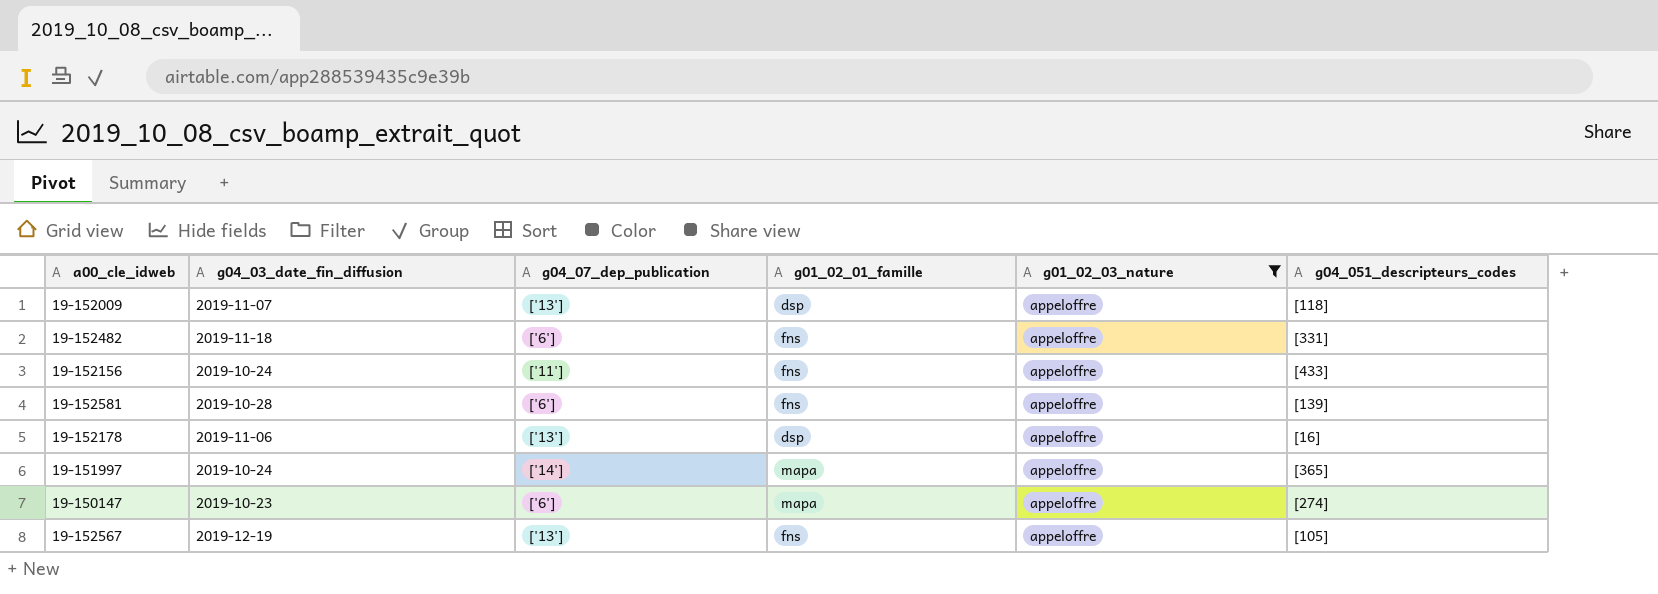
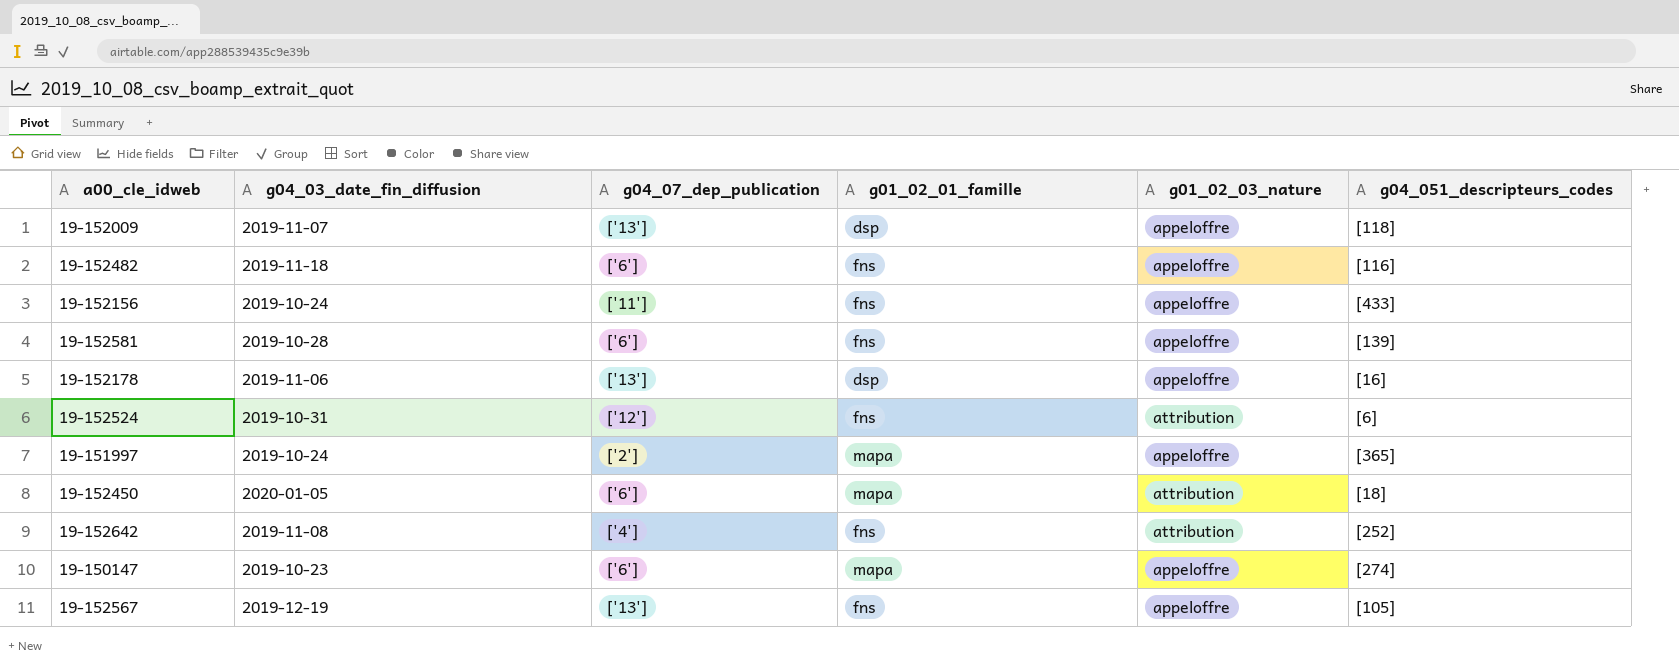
filter: g01_02_03_nature = appeloffre -> none
19-152482 | g04_051_descripteurs_codes: [331] -> [116]
19-151997 | g04_07_dep_publication: ['14'] -> ['2']

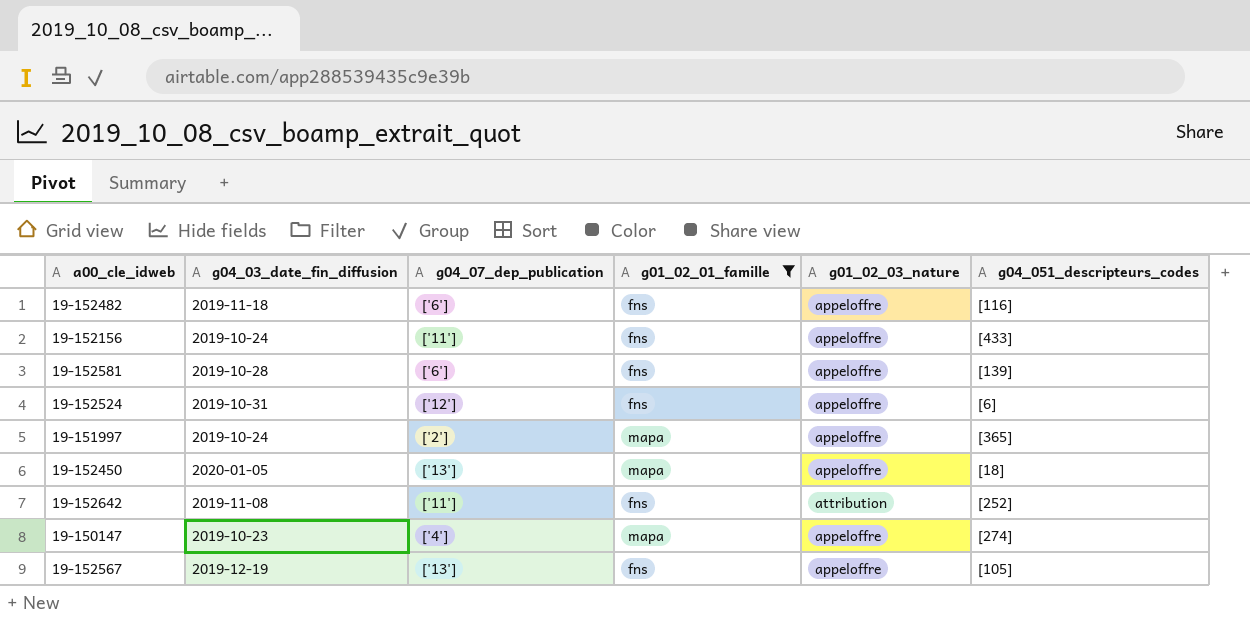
filter: none -> g01_02_01_famille != dsp
19-152524 | g01_02_03_nature: attribution -> appeloffre
19-152450 | g04_07_dep_publication: ['6'] -> ['13']
19-152450 | g01_02_03_nature: attribution -> appeloffre
19-152642 | g04_07_dep_publication: ['4'] -> ['11']
19-150147 | g04_07_dep_publication: ['6'] -> ['4']

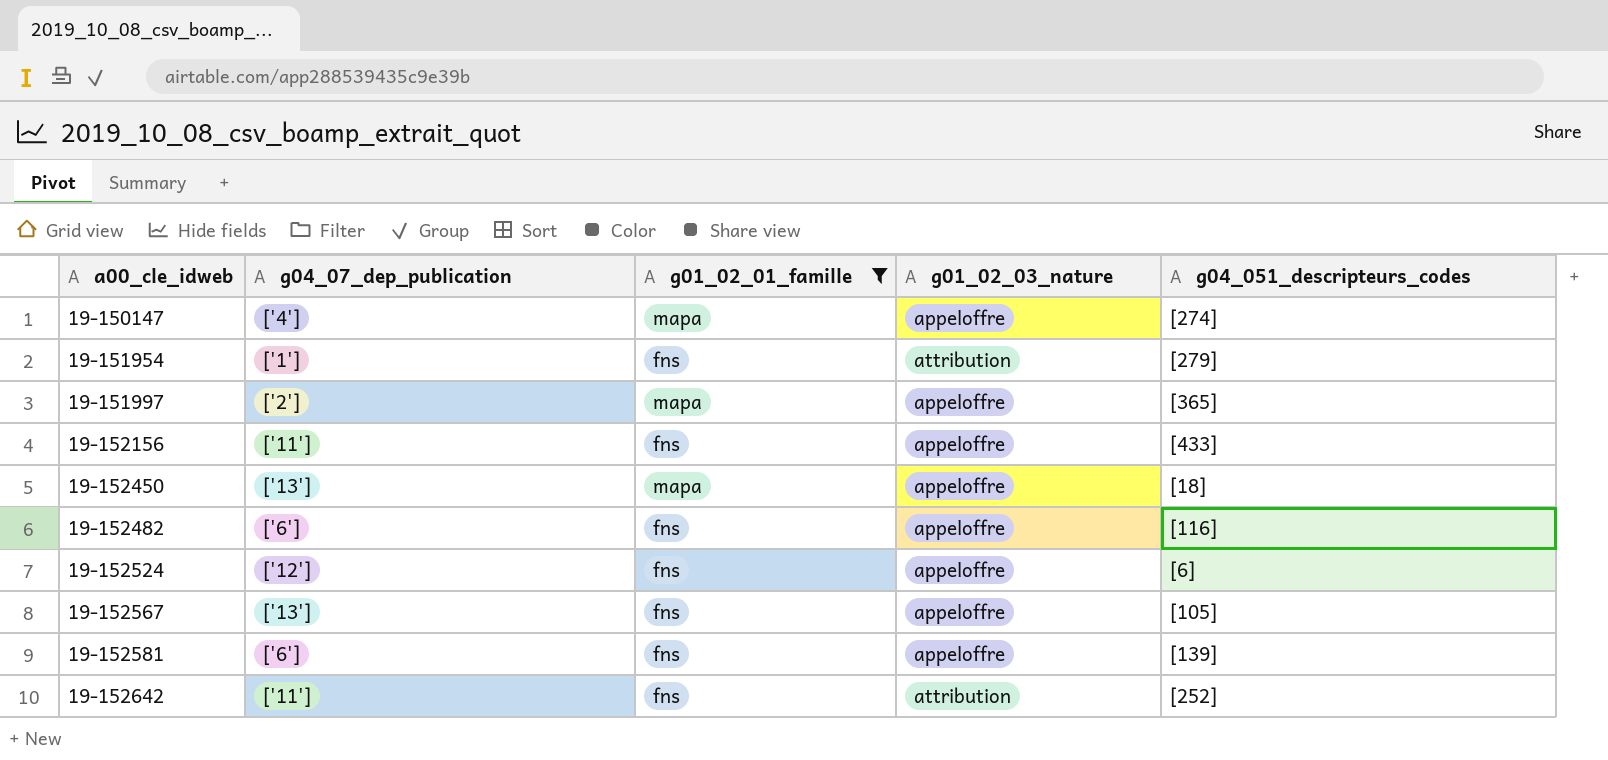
row order: none -> a00_cle_idweb ascending
column g04_03_date_fin_diffusion | position: 2 -> none
row 19-151954: none -> ['1'] | fns | attribution | [279]

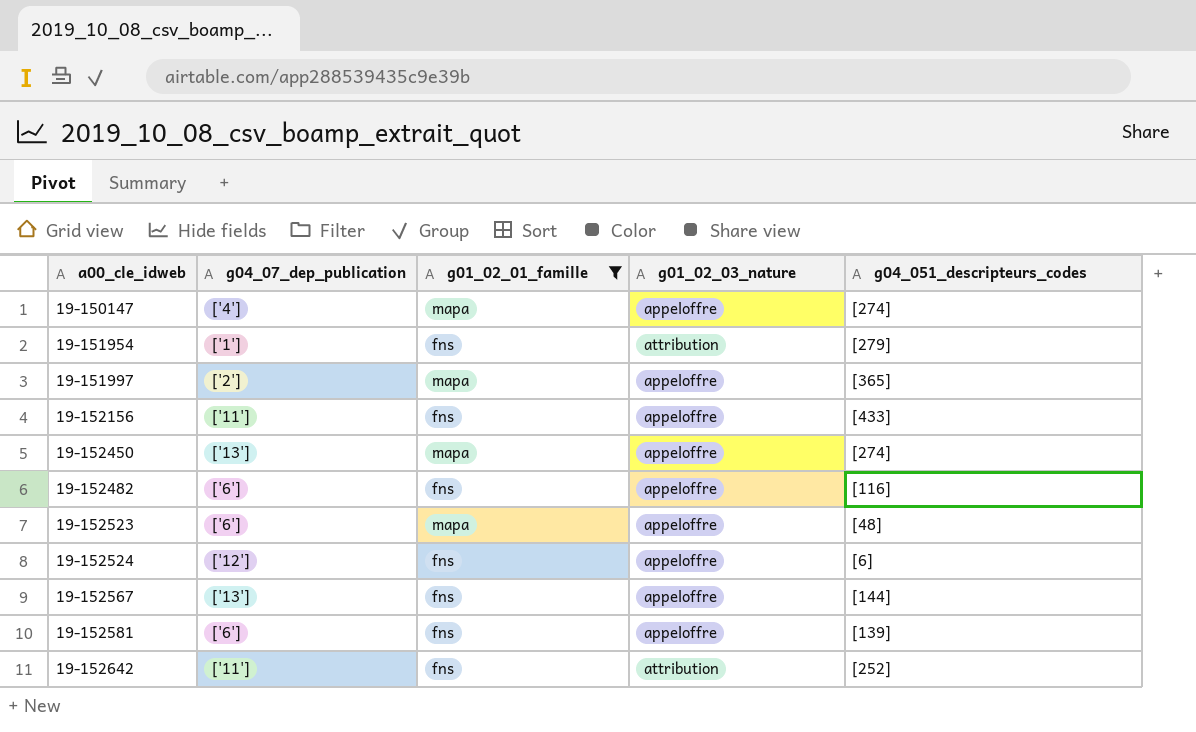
19-152450 | g04_051_descripteurs_codes: [18] -> [274]
row 19-152523: none -> ['6'] | mapa | appeloffre | [48]
19-152567 | g04_051_descripteurs_codes: [105] -> [144]

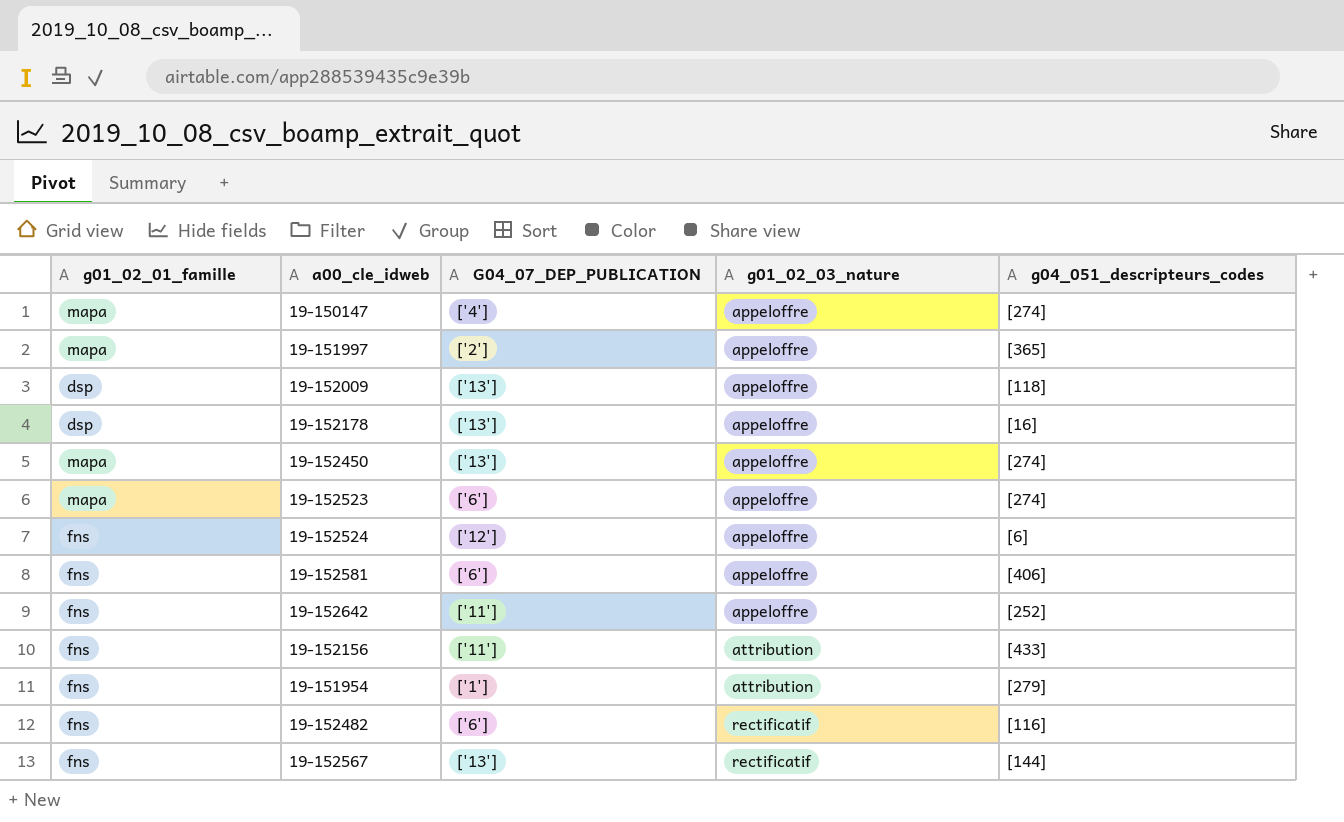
filter: g01_02_01_famille != dsp -> none
row order: a00_cle_idweb ascending -> g01_02_03_nature ascending
column g01_02_01_famille | position: 3 -> 1
column name: g04_07_dep_publication -> G04_07_DEP_PUBLICATION
19-152523 | g04_051_descripteurs_codes: [48] -> [274]
19-152581 | g04_051_descripteurs_codes: [139] -> [406]
19-152642 | g01_02_03_nature: attribution -> appeloffre
19-152156 | g01_02_03_nature: appeloffre -> attribution
19-152482 | g01_02_03_nature: appeloffre -> rectificatif
19-152567 | g01_02_03_nature: appeloffre -> rectificatif

